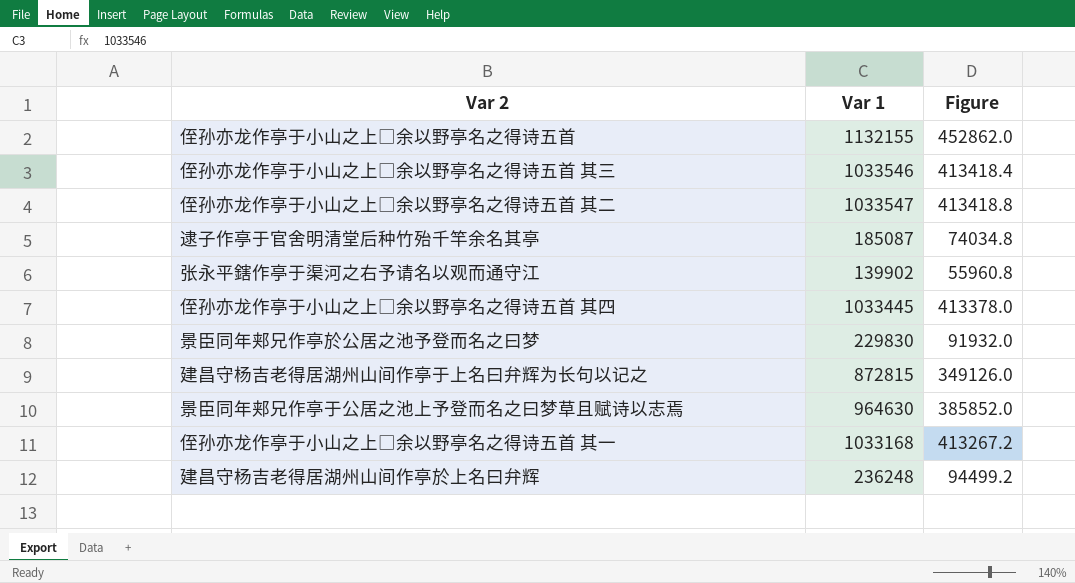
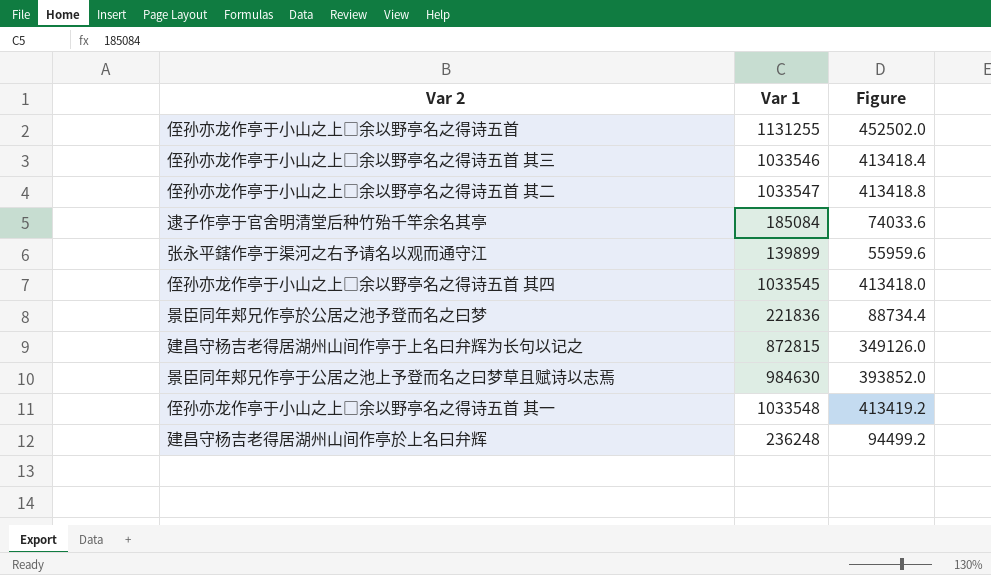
侄孙亦龙作亭于小山之上□余以野亭名之得诗五首 | Var 1: 1132155 -> 1131255
侄孙亦龙作亭于小山之上□余以野亭名之得诗五首 | Figure: 452862.0 -> 452502.0
逮子作亭于官舍明清堂后种竹殆千竿余名其亭 | Var 1: 185087 -> 185084
逮子作亭于官舍明清堂后种竹殆千竿余名其亭 | Figure: 74034.8 -> 74033.6
张永平鎋作亭于渠河之右予请名以观而通守江 | Var 1: 139902 -> 139899
张永平鎋作亭于渠河之右予请名以观而通守江 | Figure: 55960.8 -> 55959.6
侄孙亦龙作亭于小山之上□余以野亭名之得诗五首 其四 | Var 1: 1033445 -> 1033545
侄孙亦龙作亭于小山之上□余以野亭名之得诗五首 其四 | Figure: 413378.0 -> 413418.0
景臣同年郏兄作亭於公居之池予登而名之曰梦 | Var 1: 229830 -> 221836
景臣同年郏兄作亭於公居之池予登而名之曰梦 | Figure: 91932.0 -> 88734.4
景臣同年郏兄作亭于公居之池上予登而名之曰梦草且赋诗以志焉 | Var 1: 964630 -> 984630
景臣同年郏兄作亭于公居之池上予登而名之曰梦草且赋诗以志焉 | Figure: 385852.0 -> 393852.0
侄孙亦龙作亭于小山之上□余以野亭名之得诗五首 其一 | Var 1: 1033168 -> 1033548
侄孙亦龙作亭于小山之上□余以野亭名之得诗五首 其一 | Figure: 413267.2 -> 413419.2

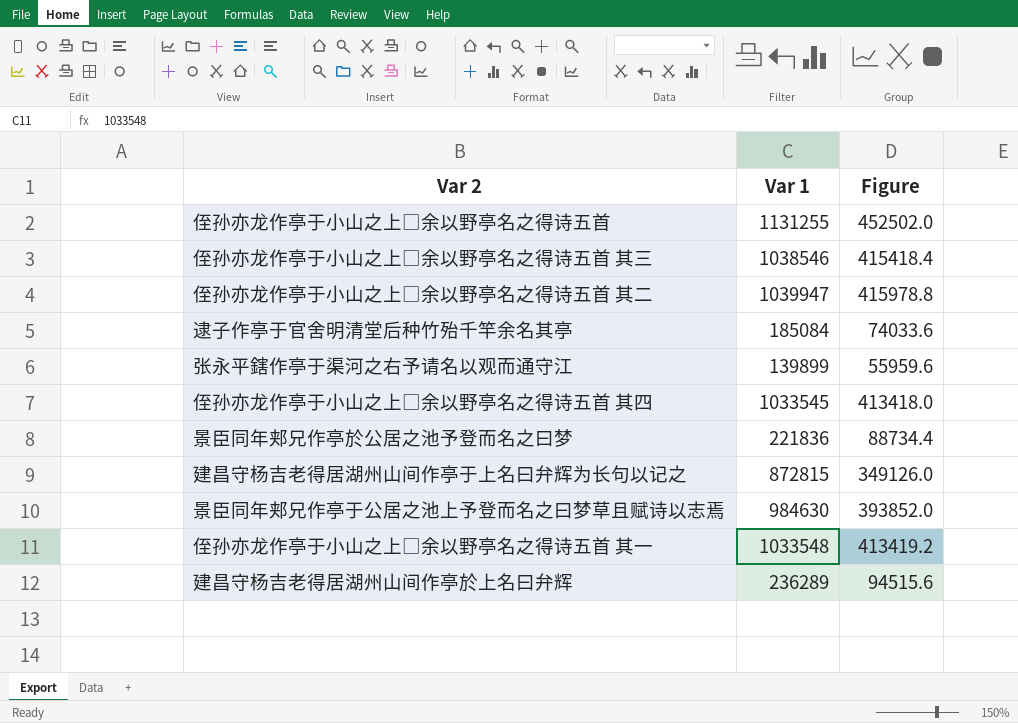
侄孙亦龙作亭于小山之上□余以野亭名之得诗五首 其三 | Var 1: 1033546 -> 1038546
侄孙亦龙作亭于小山之上□余以野亭名之得诗五首 其三 | Figure: 413418.4 -> 415418.4
侄孙亦龙作亭于小山之上□余以野亭名之得诗五首 其二 | Var 1: 1033547 -> 1039947
侄孙亦龙作亭于小山之上□余以野亭名之得诗五首 其二 | Figure: 413418.8 -> 415978.8
建昌守杨吉老得居湖州山间作亭於上名曰弁辉 | Var 1: 236248 -> 236289
建昌守杨吉老得居湖州山间作亭於上名曰弁辉 | Figure: 94499.2 -> 94515.6

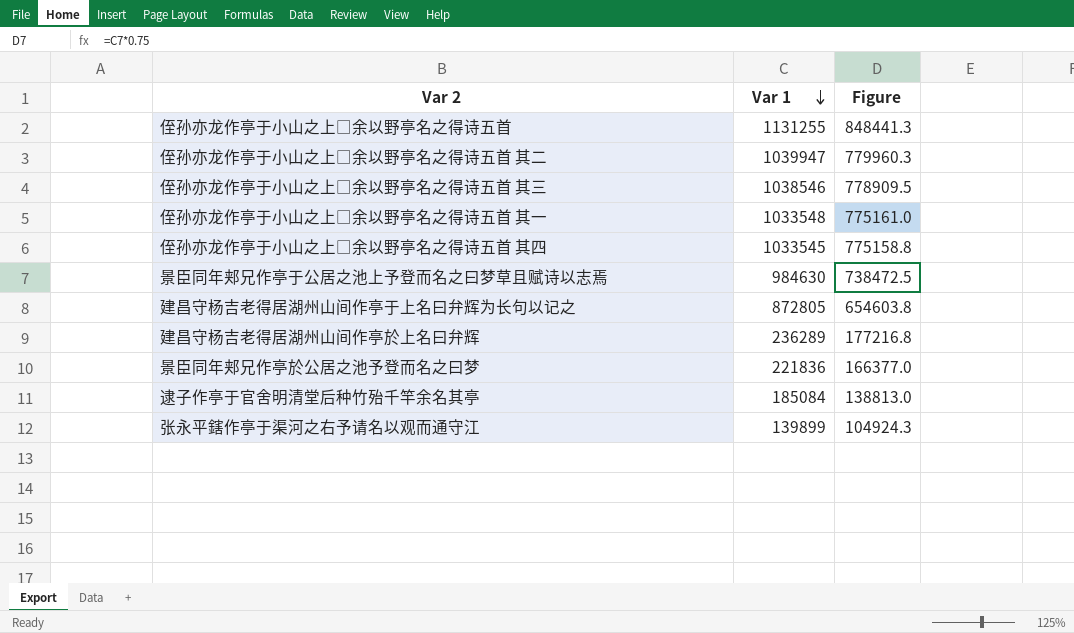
row order: none -> Var 1 descending
column Figure | formula: [Var 1] * 0.4 -> [Var 1] * 0.75
建昌守杨吉老得居湖州山间作亭于上名曰弁辉为长句以记之 | Var 1: 872815 -> 872805

